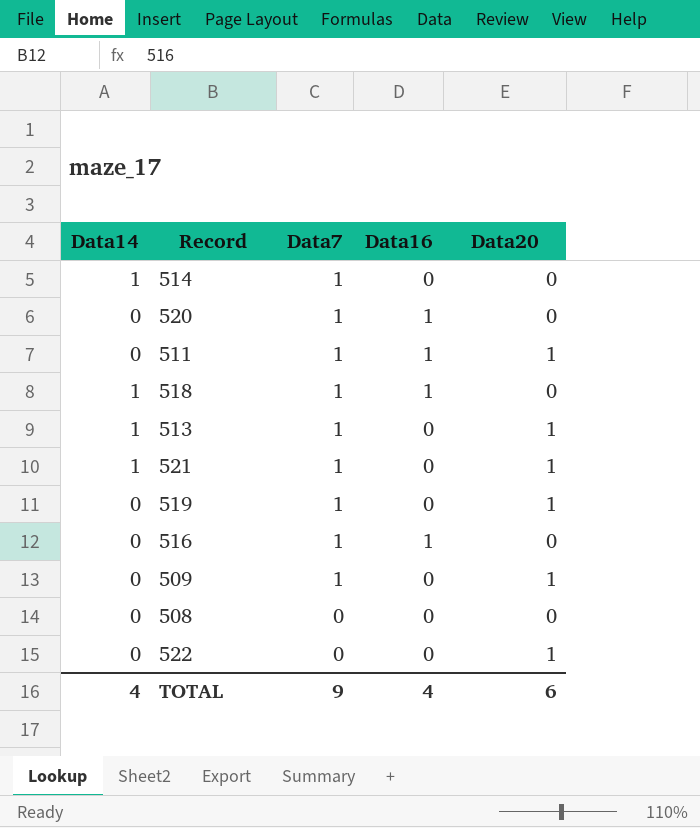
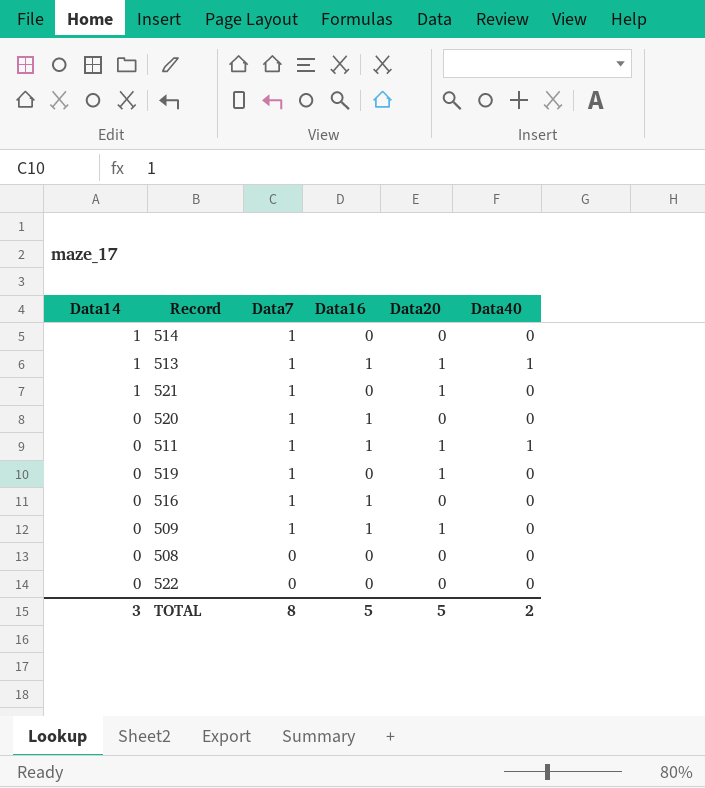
row order: Data7 descending -> Data14 descending
column Data40 | position: none -> 6
row 518: 1 | 1 | 1 | 0 -> none
513 | Data16: 0 -> 1
509 | Data16: 0 -> 1
522 | Data20: 1 -> 0
TOTAL | Data14: 4 -> 3
TOTAL | Data7: 9 -> 8
TOTAL | Data16: 4 -> 5
TOTAL | Data20: 6 -> 5

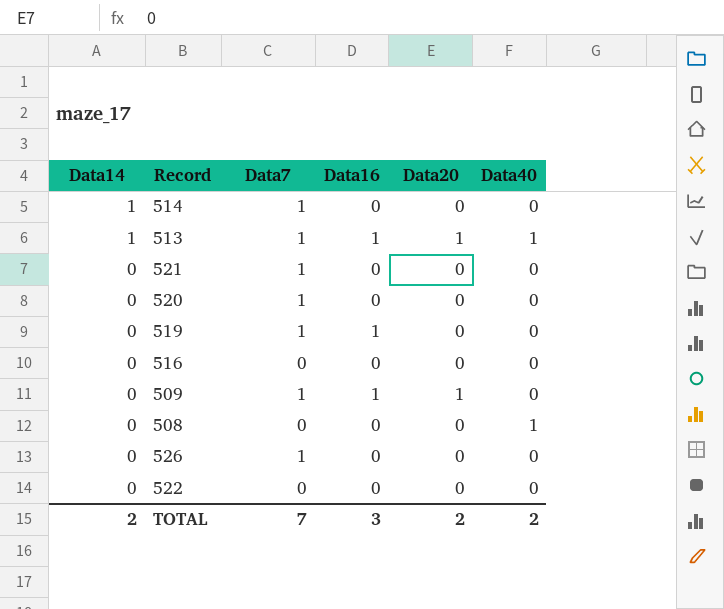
row 511: 0 | 1 | 1 | 1 | 1 -> none
521 | Data14: 1 -> 0
521 | Data20: 1 -> 0
520 | Data16: 1 -> 0
519 | Data16: 0 -> 1
519 | Data20: 1 -> 0
516 | Data7: 1 -> 0
516 | Data16: 1 -> 0
508 | Data40: 0 -> 1
row 526: none -> 0 | 1 | 0 | 0 | 0
TOTAL | Data14: 3 -> 2
TOTAL | Data7: 8 -> 7
TOTAL | Data16: 5 -> 3
TOTAL | Data20: 5 -> 2

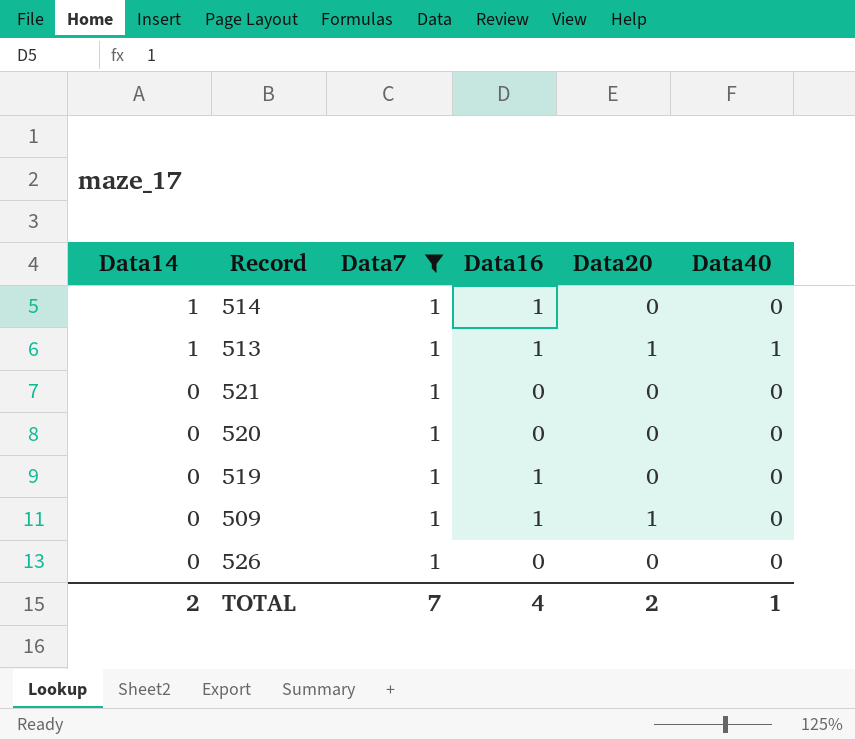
filter: none -> Data7 = 1
514 | Data16: 0 -> 1
TOTAL | Data16: 3 -> 4
TOTAL | Data40: 2 -> 1

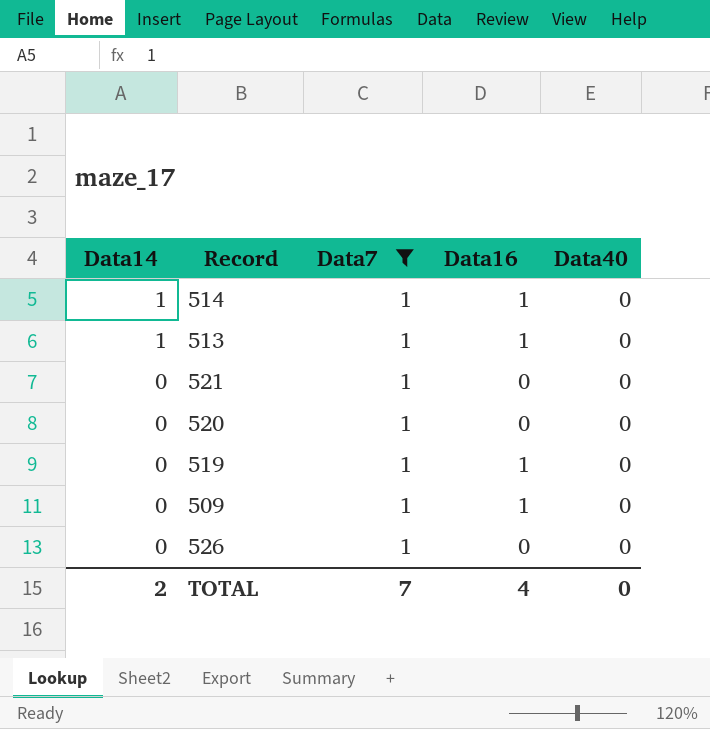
column Data20 | position: 5 -> none
513 | Data40: 1 -> 0
TOTAL | Data40: 1 -> 0

